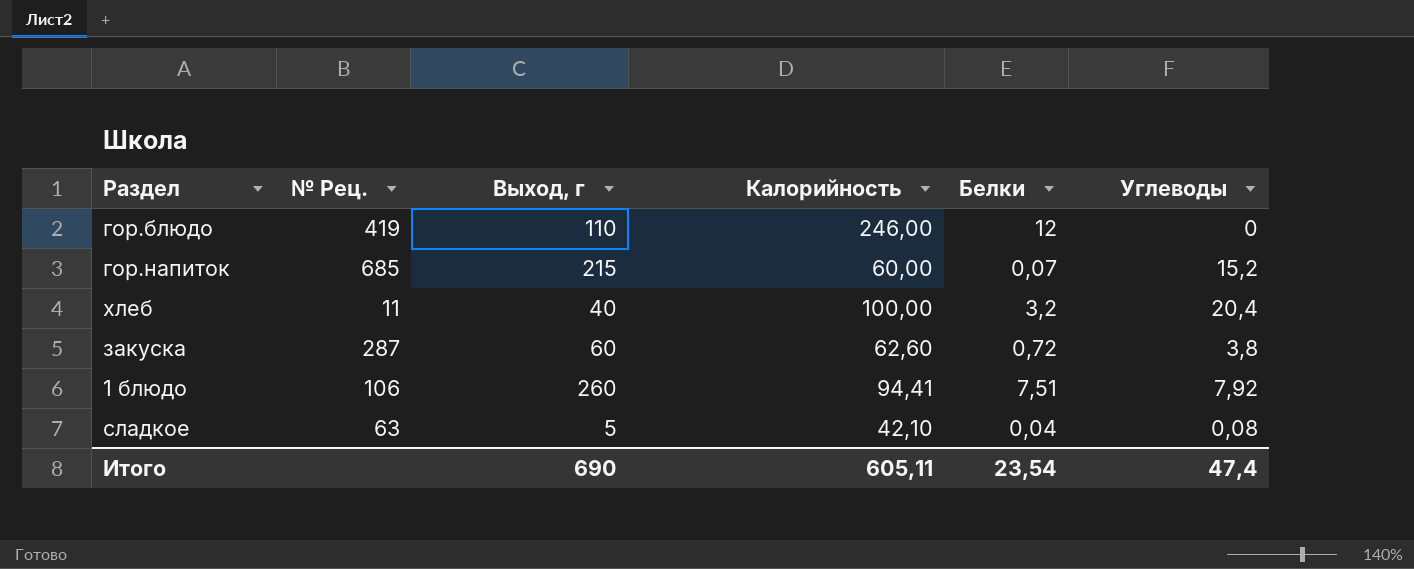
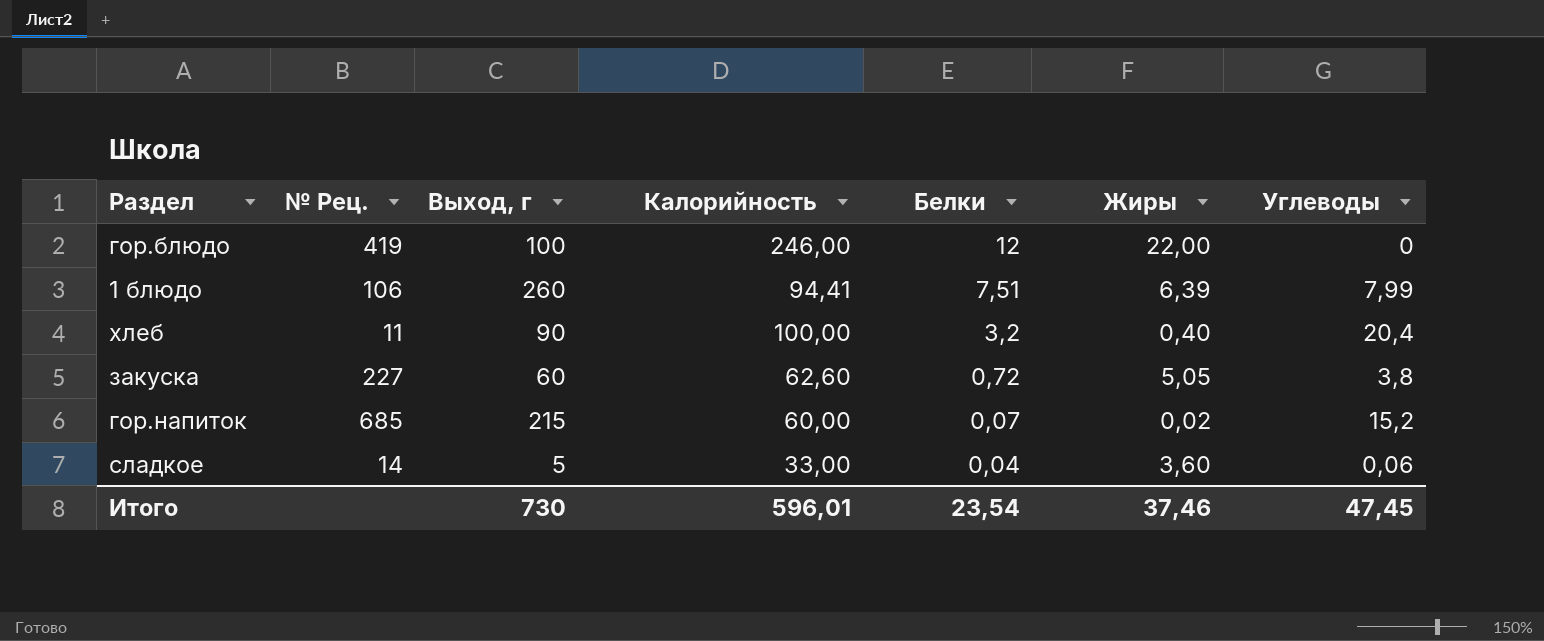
row order: none -> Белки descending
column Жиры | position: none -> 6
гор.блюдо | Выход, г: 110 -> 100
1 блюдо | Углеводы: 7,92 -> 7,99
хлеб | Выход, г: 40 -> 90
закуска | № Рец.: 287 -> 227
сладкое | № Рец.: 63 -> 14
сладкое | Калорийность: 42,10 -> 33,00
сладкое | Углеводы: 0,08 -> 0,06
Итого | Выход, г: 690 -> 730
Итого | Калорийность: 605,11 -> 596,01
Итого | Углеводы: 47,4 -> 47,45

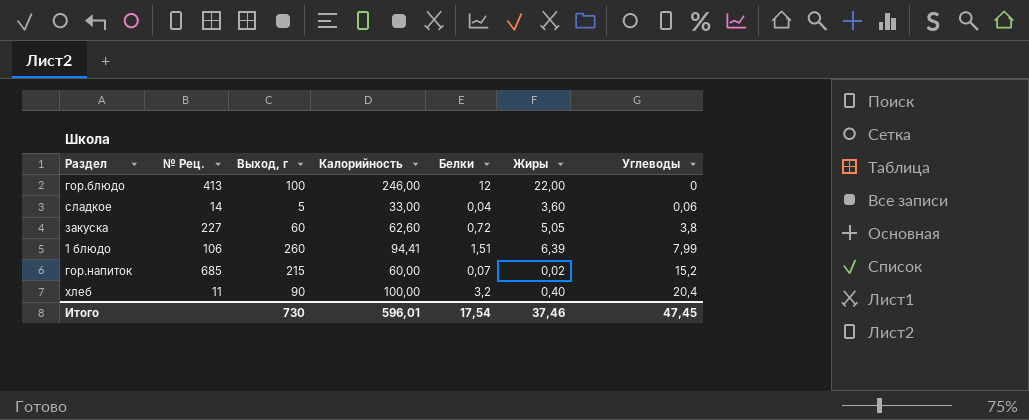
row order: Белки descending -> Углеводы ascending
гор.блюдо | № Рец.: 419 -> 413
1 блюдо | Белки: 7,51 -> 1,51
Итого | Белки: 23,54 -> 17,54

